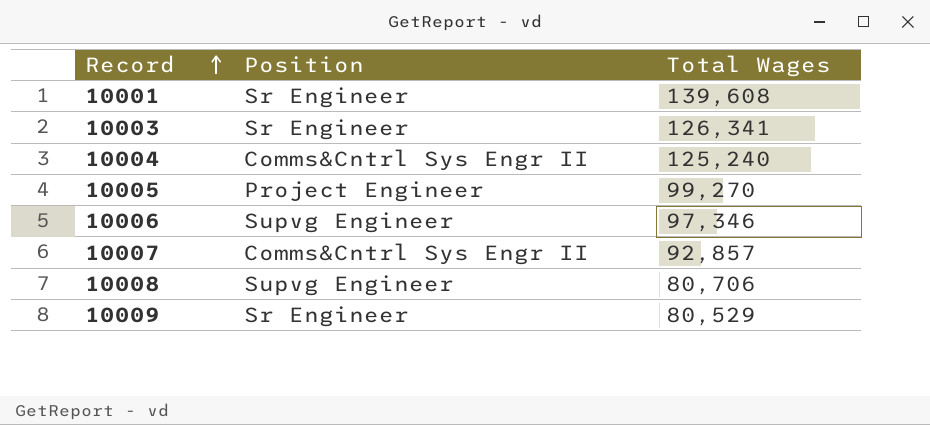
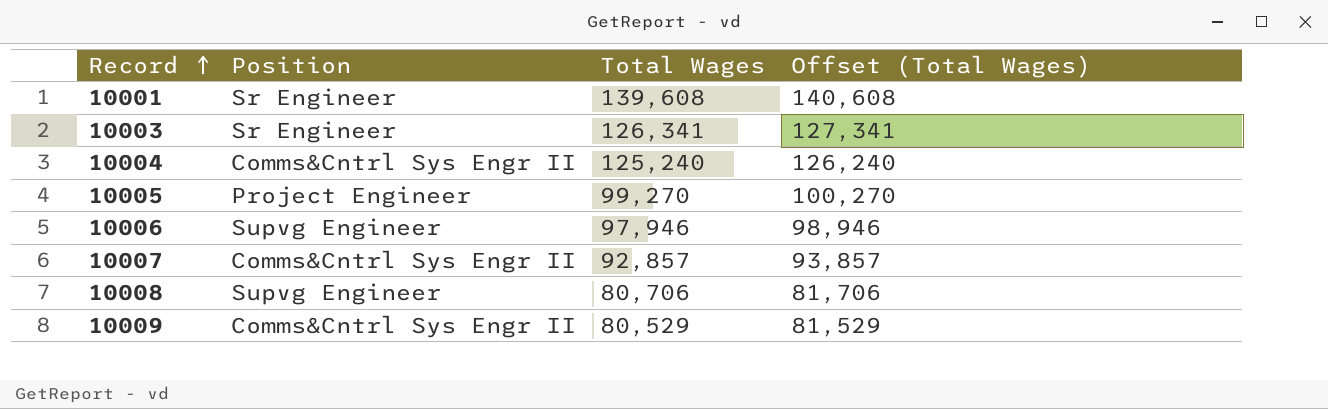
column Offset (Total Wages) | formula: none -> [Total Wages] + 1000
10006 | Total Wages: 97,346 -> 97,946
10009 | Position: Sr Engineer -> Comms&Cntrl Sys Engr II

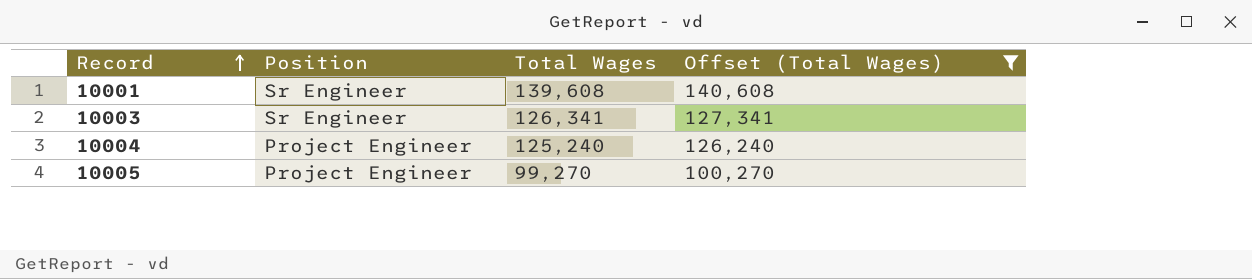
filter: none -> Offset (Total Wages) >= 100,270
10004 | Position: Comms&Cntrl Sys Engr II -> Project Engineer

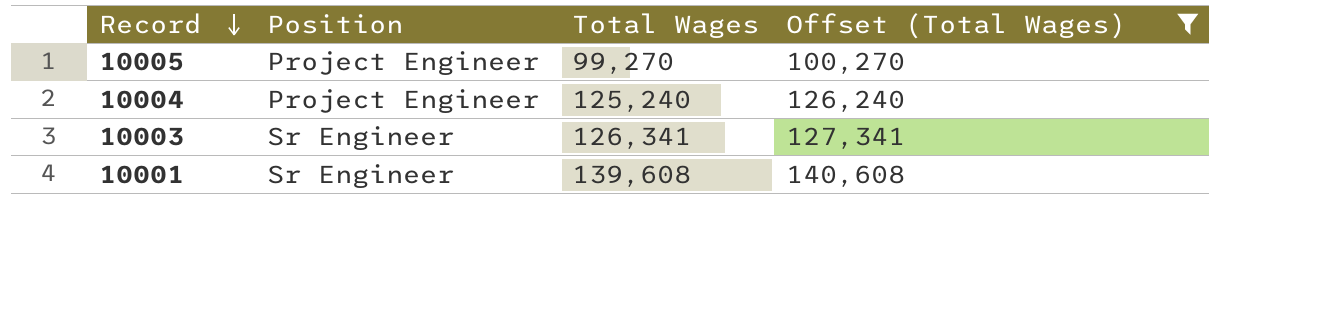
row order: Record ascending -> Record descending

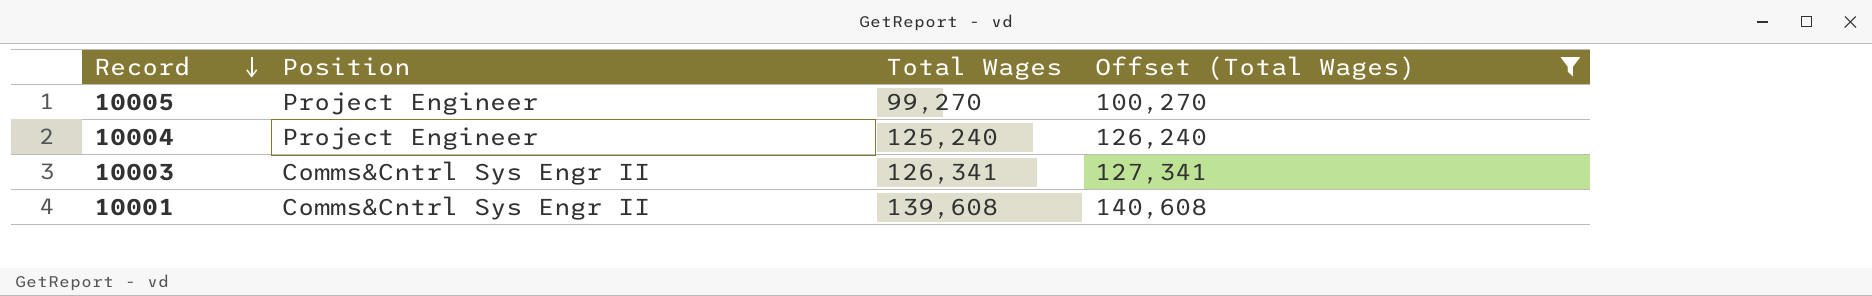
10003 | Position: Sr Engineer -> Comms&Cntrl Sys Engr II
10001 | Position: Sr Engineer -> Comms&Cntrl Sys Engr II

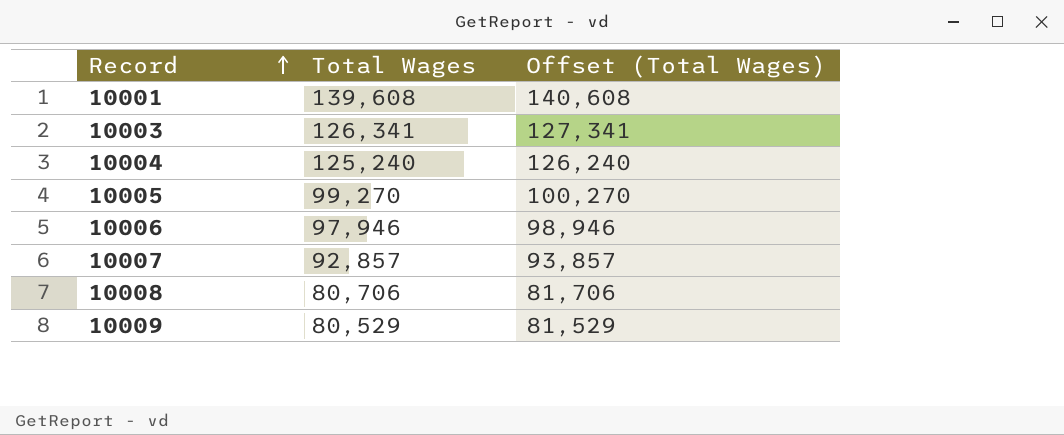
filter: Offset (Total Wages) >= 100,270 -> none
row order: Record descending -> Record ascending
column Position | position: 2 -> none

